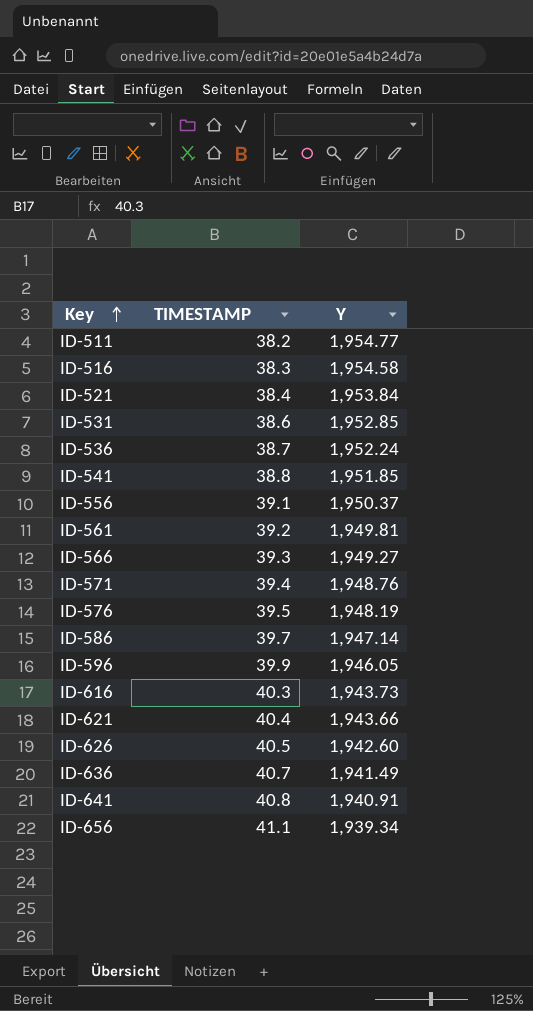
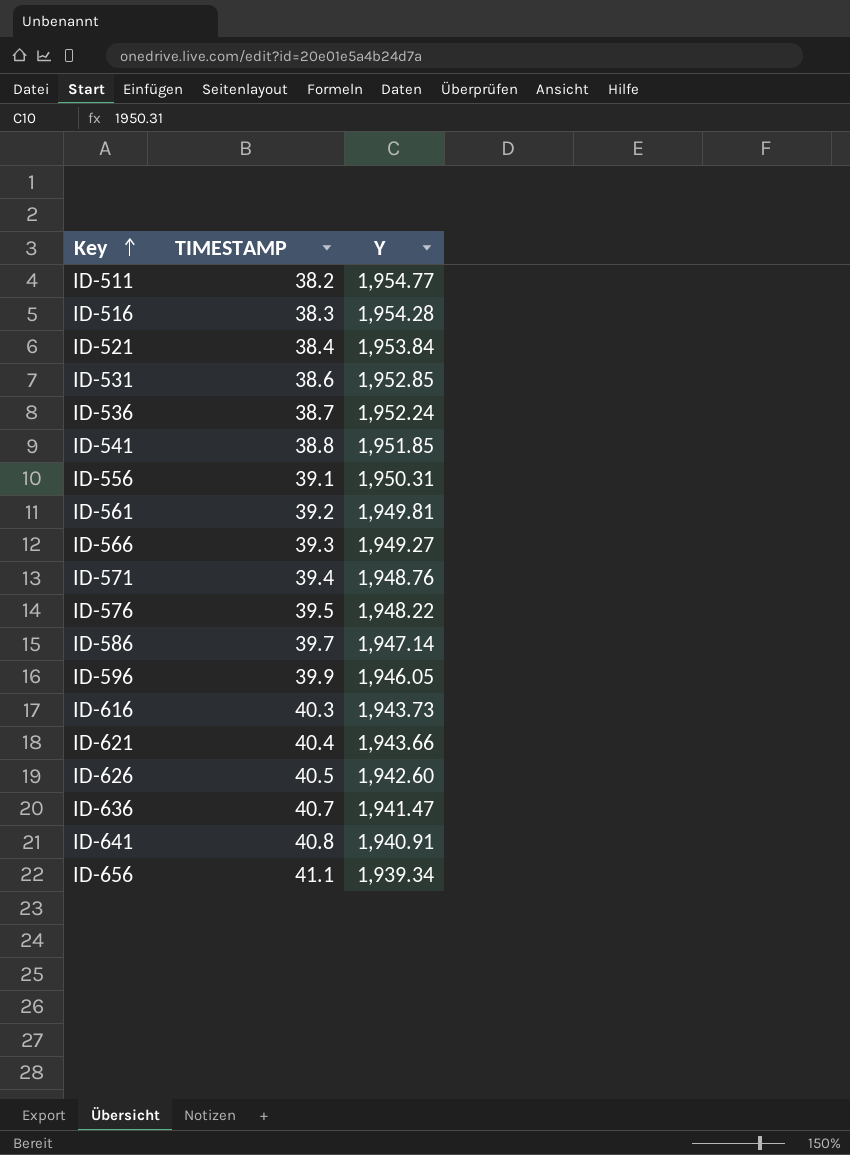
ID-516 | Y: 1,954.58 -> 1,954.28
ID-556 | Y: 1,950.37 -> 1,950.31
ID-576 | Y: 1,948.19 -> 1,948.22
ID-636 | Y: 1,941.49 -> 1,941.47

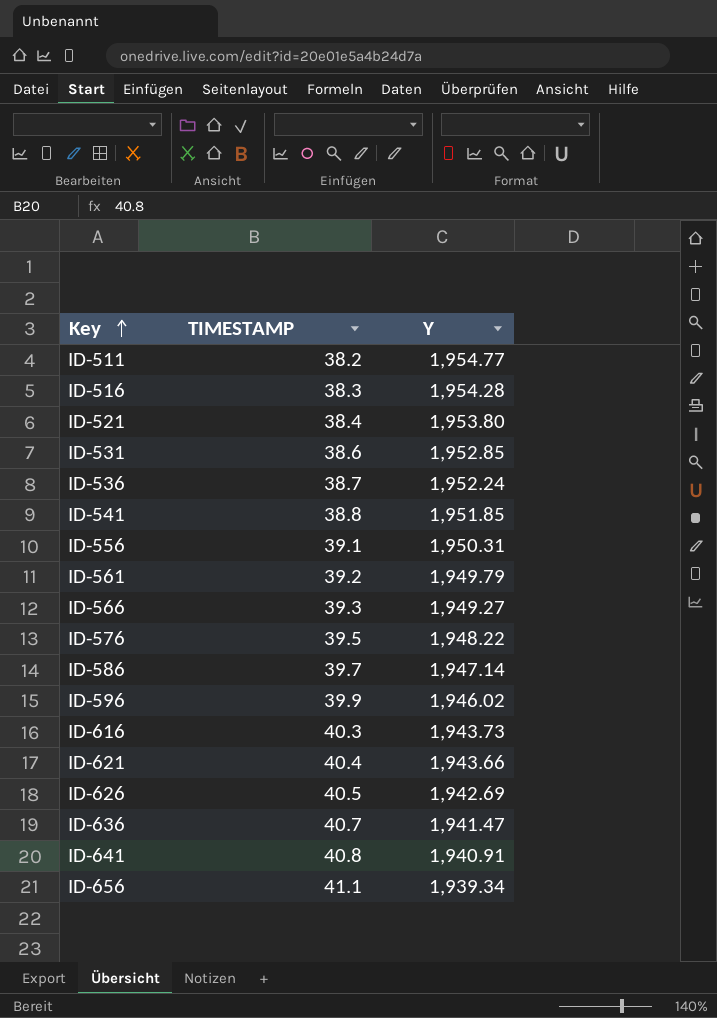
row ID-571: 39.4 | 1,948.76 -> none
ID-521 | Y: 1,953.84 -> 1,953.80
ID-561 | Y: 1,949.81 -> 1,949.79
ID-596 | Y: 1,946.05 -> 1,946.02
ID-626 | Y: 1,942.60 -> 1,942.69

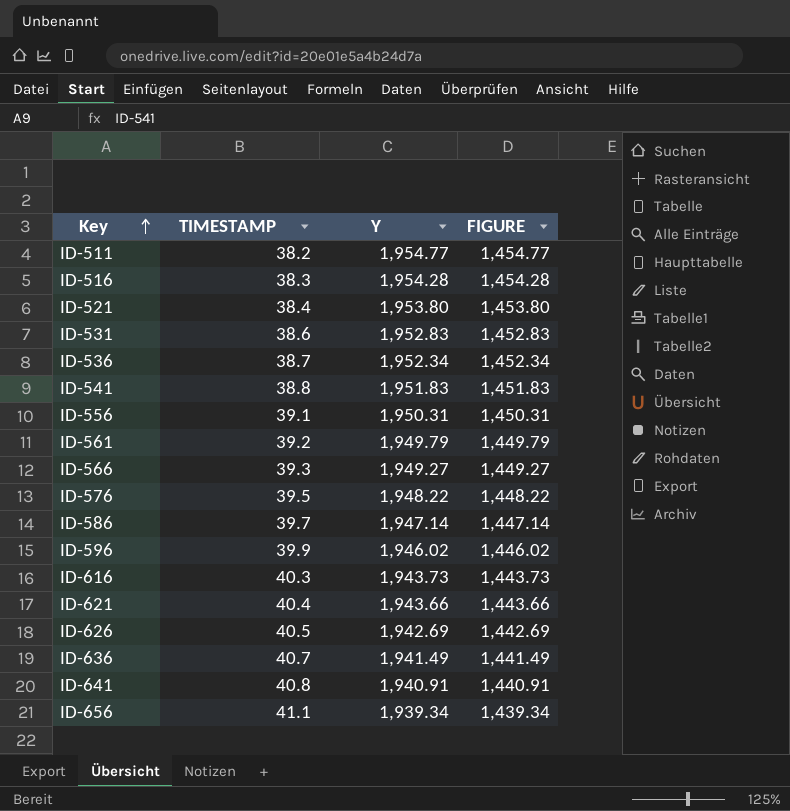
column FIGURE | formula: none -> [Y] - 500
ID-531 | Y: 1,952.85 -> 1,952.83
ID-536 | Y: 1,952.24 -> 1,952.34
ID-541 | Y: 1,951.85 -> 1,951.83
ID-636 | Y: 1,941.47 -> 1,941.49

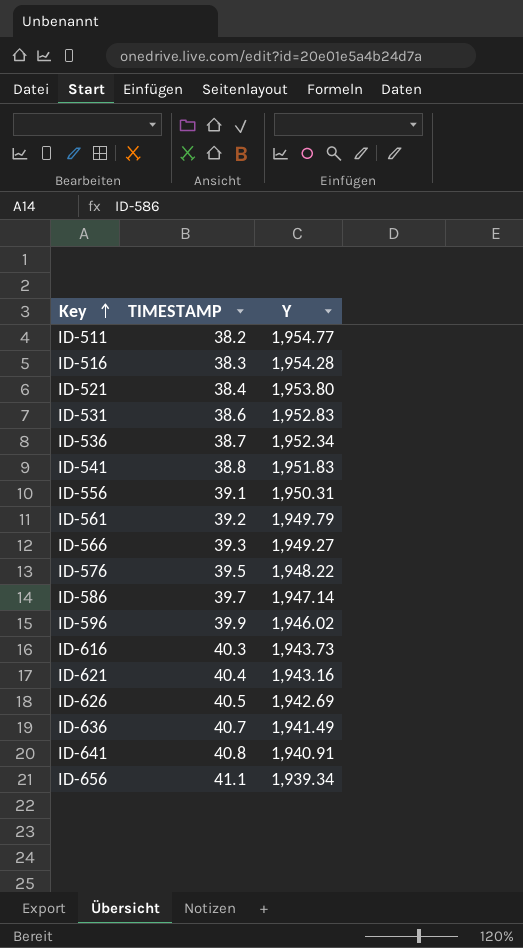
column FIGURE | formula: [Y] - 500 -> none
ID-621 | Y: 1,943.66 -> 1,943.16

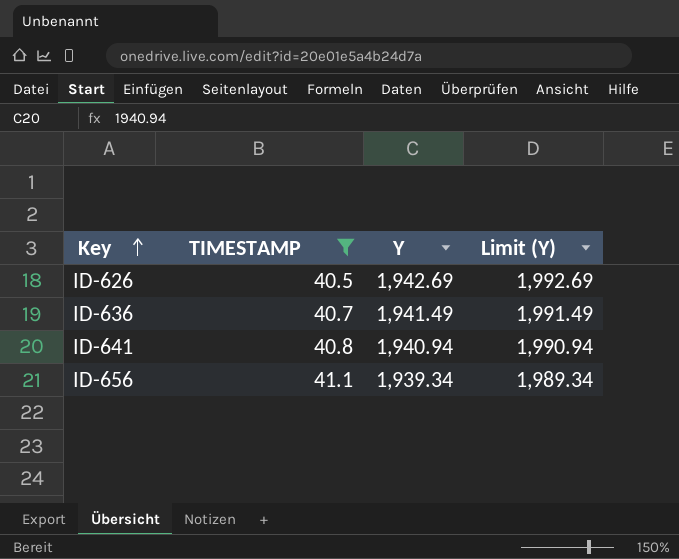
filter: none -> TIMESTAMP >= 40.5
column Limit (Y) | formula: none -> [Y] + 50
ID-641 | Y: 1,940.91 -> 1,940.94

